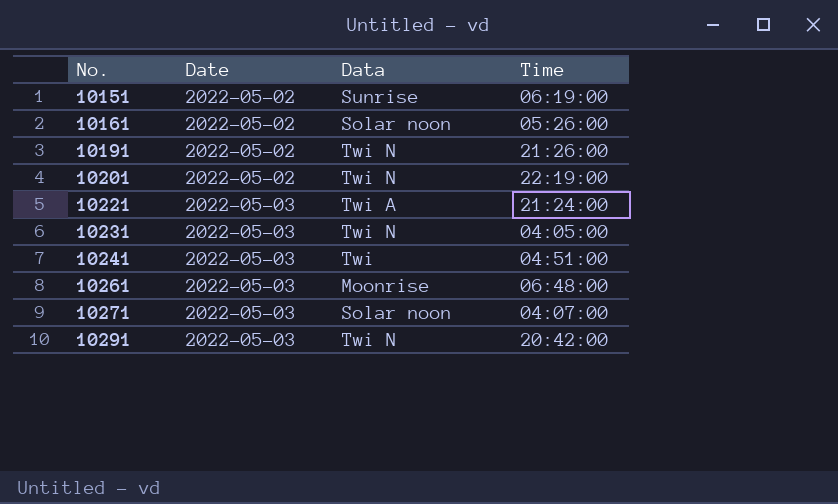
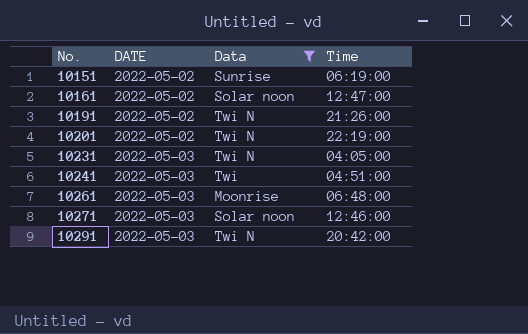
filter: none -> Data != Twi A
column name: Date -> DATE
10161 | Time: 05:26:00 -> 12:47:00
10271 | Time: 04:07:00 -> 12:46:00

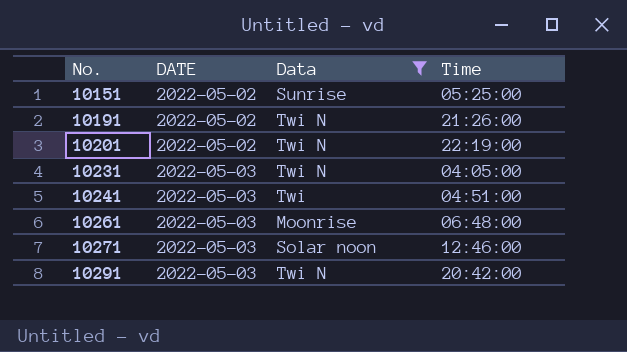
row 10161: 2022-05-02 | Solar noon | 12:47:00 -> none
10151 | Time: 06:19:00 -> 05:25:00

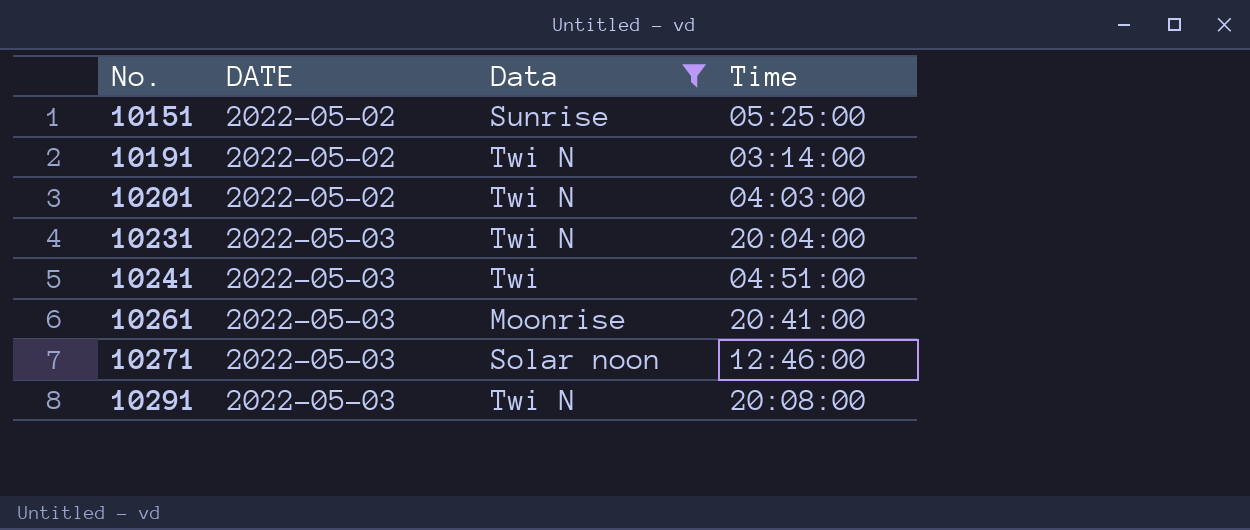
10191 | Time: 21:26:00 -> 03:14:00
10201 | Time: 22:19:00 -> 04:03:00
10231 | Time: 04:05:00 -> 20:04:00
10261 | Time: 06:48:00 -> 20:41:00
10291 | Time: 20:42:00 -> 20:08:00

